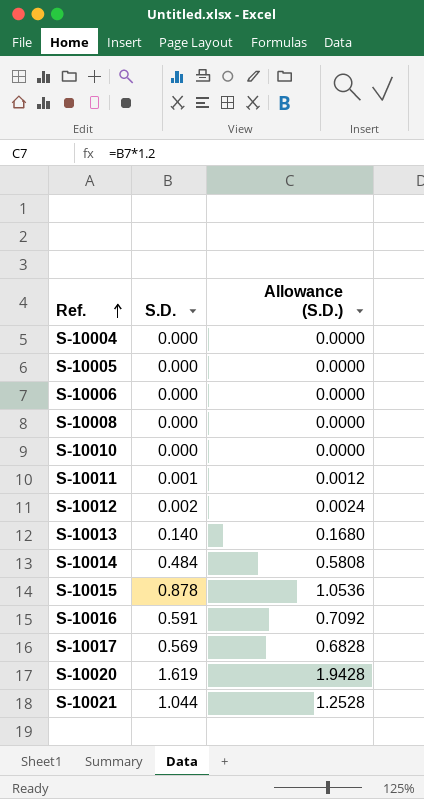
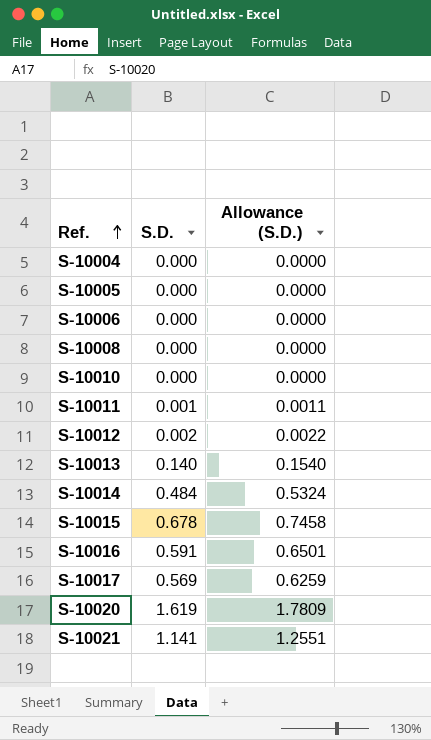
column Allowance (S.D.) | formula: [S.D.] * 1.2 -> [S.D.] * 1.1
S-10015 | S.D.: 0.878 -> 0.678
S-10021 | S.D.: 1.044 -> 1.141

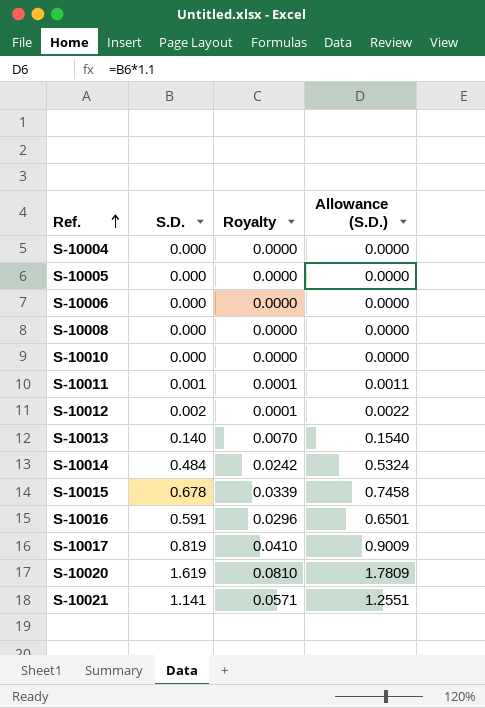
column Royalty | formula: none -> [S.D.] * 0.05
S-10017 | S.D.: 0.569 -> 0.819
S-10017 | Allowance (S.D.): 0.6259 -> 0.9009

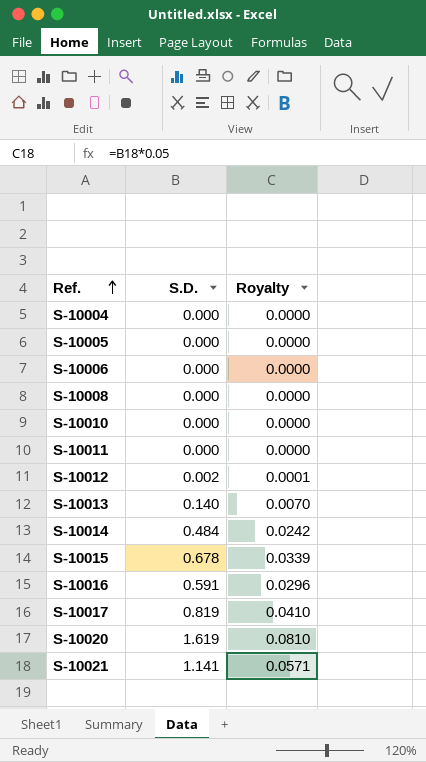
column Allowance (S.D.) | formula: [S.D.] * 1.1 -> none
S-10011 | S.D.: 0.001 -> 0.000
S-10011 | Royalty: 0.0001 -> 0.0000

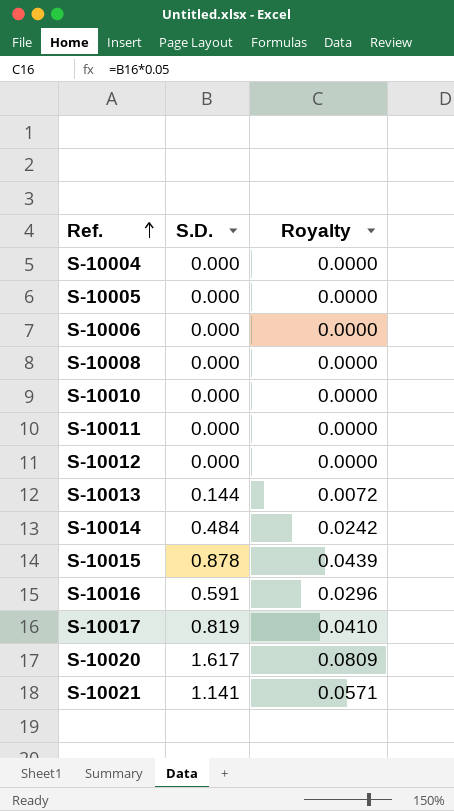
S-10012 | S.D.: 0.002 -> 0.000
S-10012 | Royalty: 0.0001 -> 0.0000
S-10013 | S.D.: 0.140 -> 0.144
S-10013 | Royalty: 0.0070 -> 0.0072
S-10015 | S.D.: 0.678 -> 0.878
S-10015 | Royalty: 0.0339 -> 0.0439
S-10020 | S.D.: 1.619 -> 1.617
S-10020 | Royalty: 0.0810 -> 0.0809

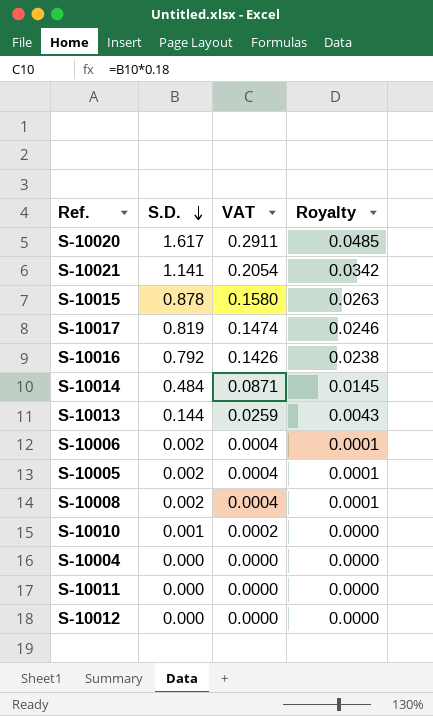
row order: Ref. ascending -> S.D. descending
column VAT | formula: none -> [S.D.] * 0.18
column Royalty | formula: [S.D.] * 0.05 -> [S.D.] * 0.03
S-10016 | S.D.: 0.591 -> 0.792
S-10006 | S.D.: 0.000 -> 0.002
S-10005 | S.D.: 0.000 -> 0.002
S-10008 | S.D.: 0.000 -> 0.002
S-10010 | S.D.: 0.000 -> 0.001

